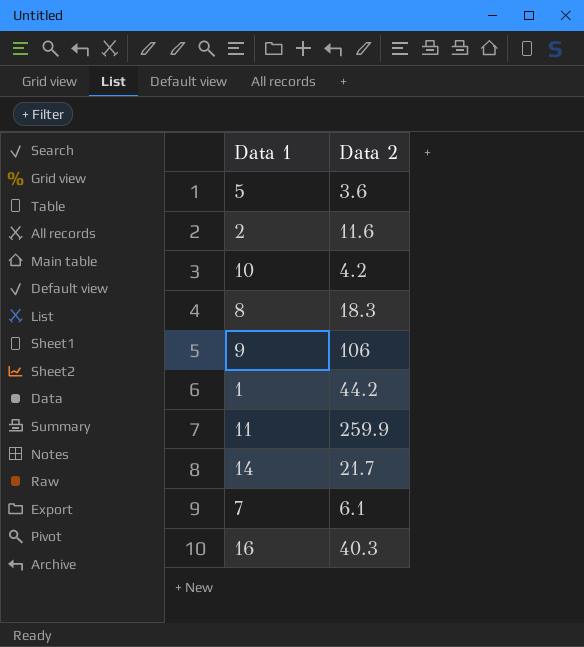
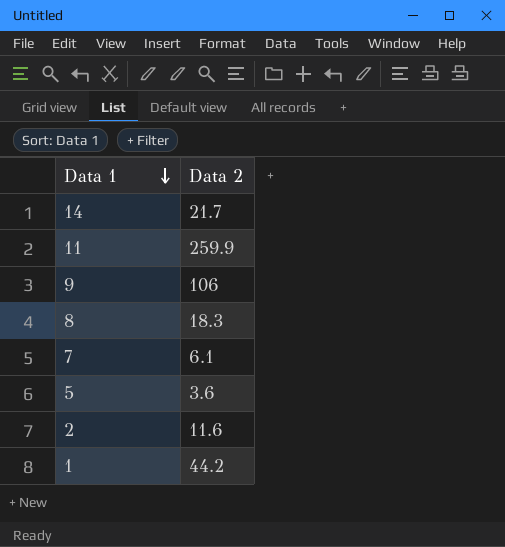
row order: none -> Data 1 descending
row 10: 4.2 -> none
row 16: 40.3 -> none

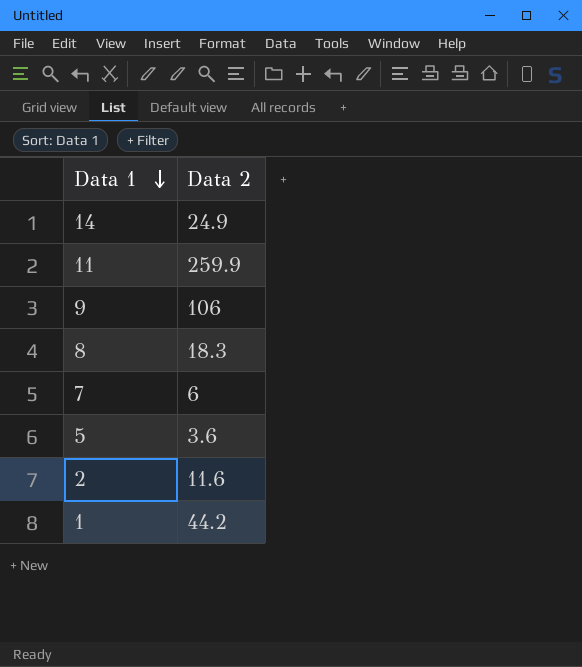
14 | Data 2: 21.7 -> 24.9
7 | Data 2: 6.1 -> 6

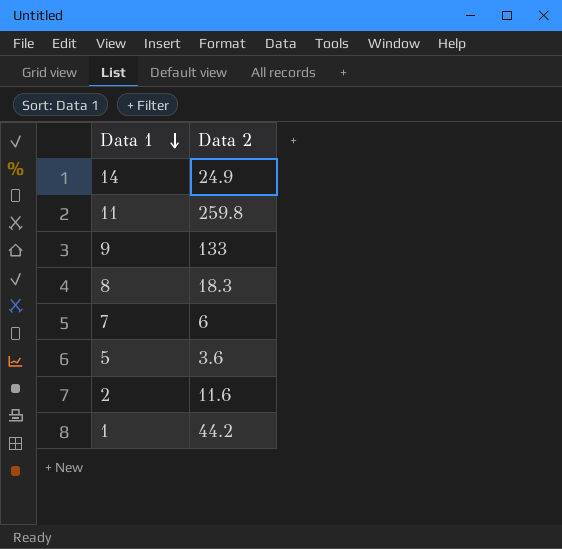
11 | Data 2: 259.9 -> 259.8
9 | Data 2: 106 -> 133

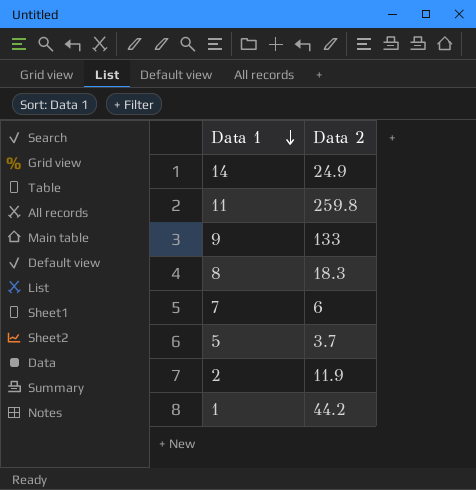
5 | Data 2: 3.6 -> 3.7
2 | Data 2: 11.6 -> 11.9

